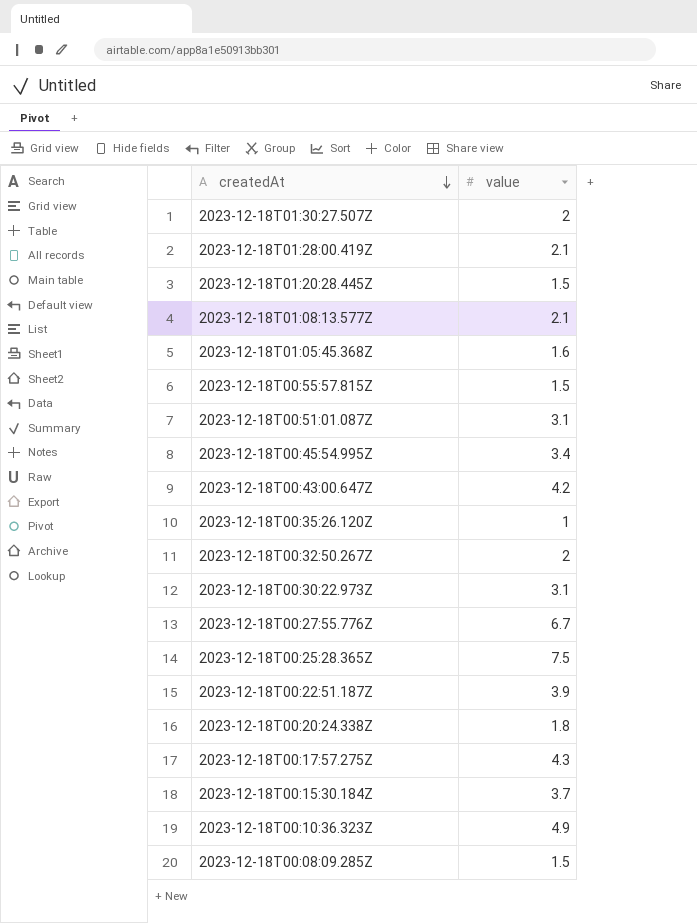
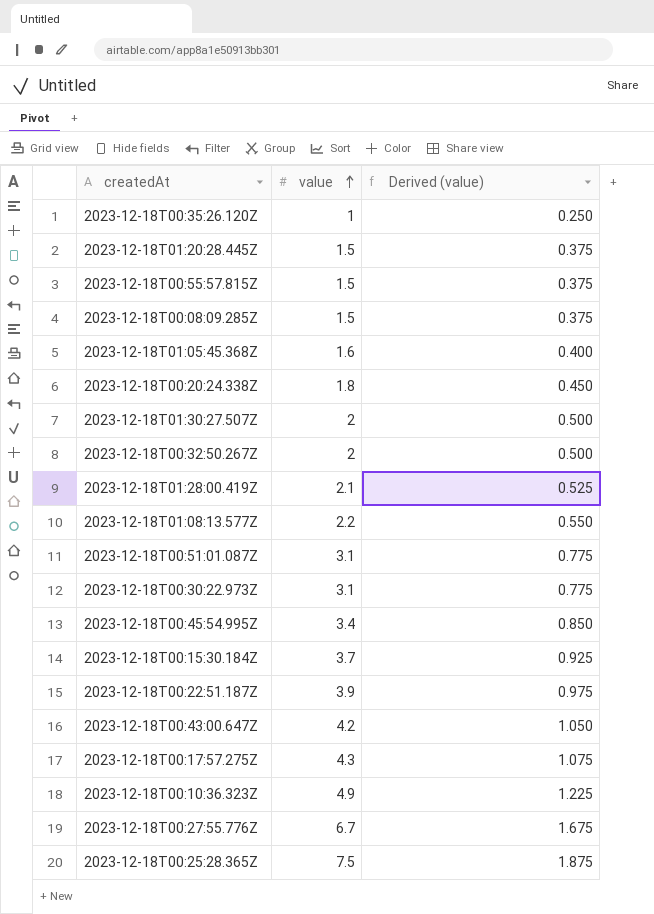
row order: createdAt descending -> value ascending
column Derived (value) | formula: none -> [value] * 0.25
2023-12-18T01:08:13.577Z | value: 2.1 -> 2.2

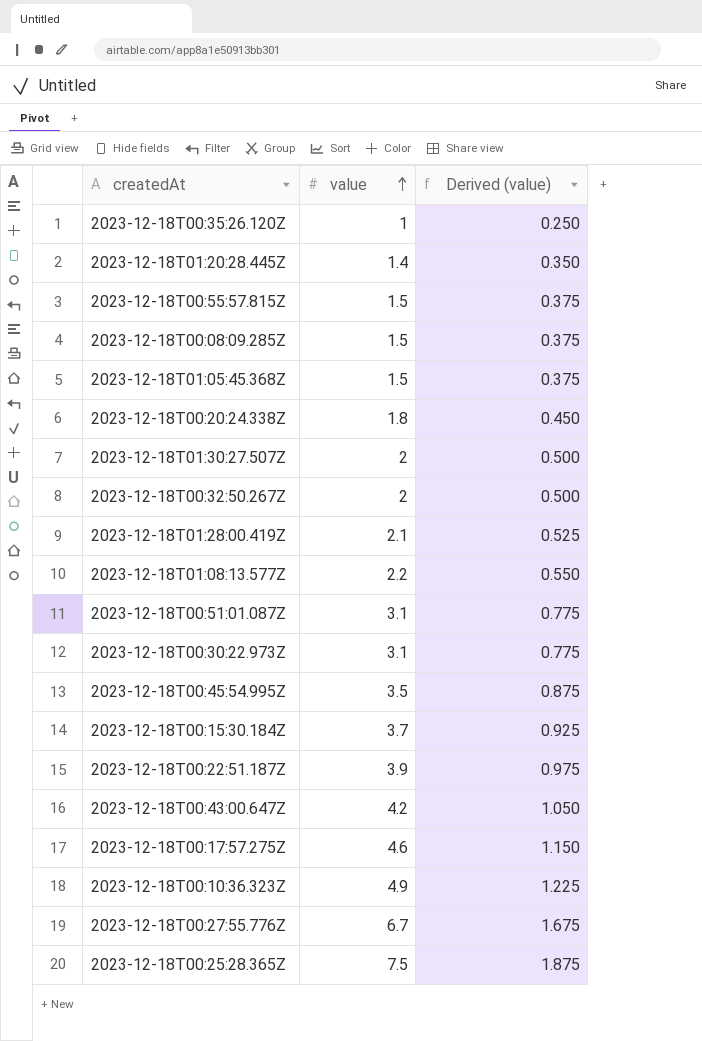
2023-12-18T01:20:28.445Z | value: 1.5 -> 1.4
2023-12-18T01:20:28.445Z | Derived (value): 0.375 -> 0.350
2023-12-18T01:05:45.368Z | value: 1.6 -> 1.5
2023-12-18T01:05:45.368Z | Derived (value): 0.400 -> 0.375
2023-12-18T00:45:54.995Z | value: 3.4 -> 3.5
2023-12-18T00:45:54.995Z | Derived (value): 0.850 -> 0.875
2023-12-18T00:17:57.275Z | value: 4.3 -> 4.6
2023-12-18T00:17:57.275Z | Derived (value): 1.075 -> 1.150

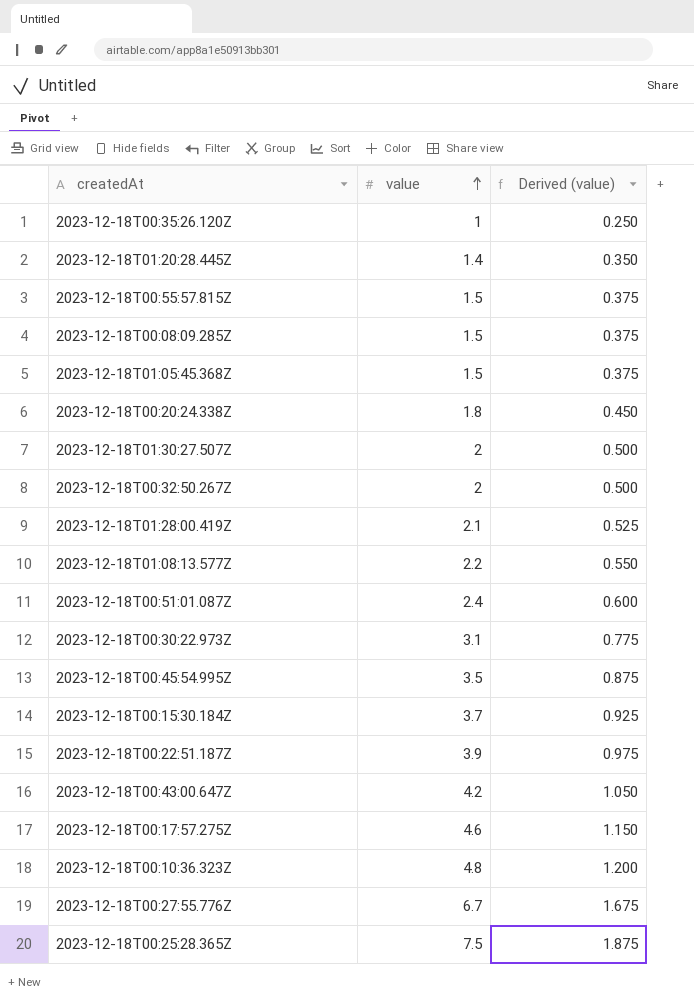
2023-12-18T00:51:01.087Z | value: 3.1 -> 2.4
2023-12-18T00:51:01.087Z | Derived (value): 0.775 -> 0.600
2023-12-18T00:10:36.323Z | value: 4.9 -> 4.8
2023-12-18T00:10:36.323Z | Derived (value): 1.225 -> 1.200

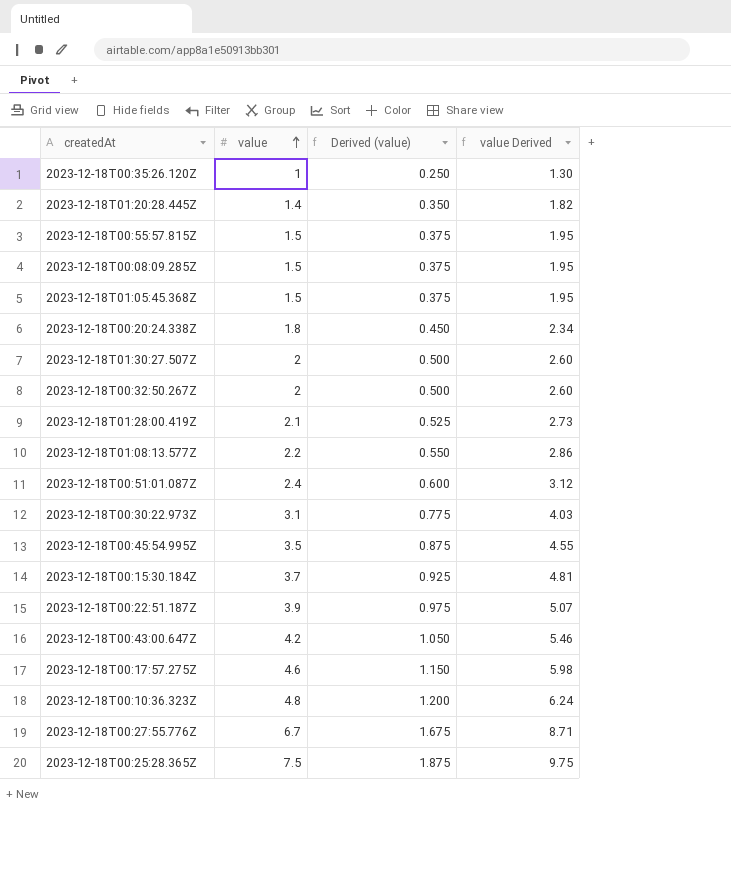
column value Derived | formula: none -> [value] * 1.3

